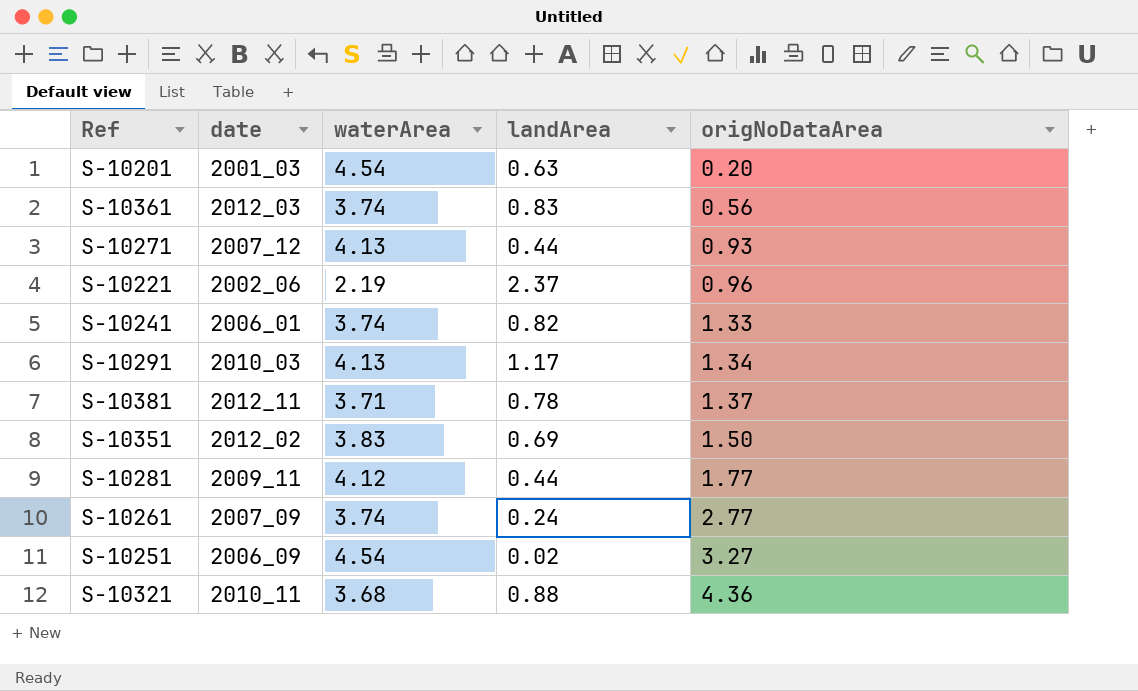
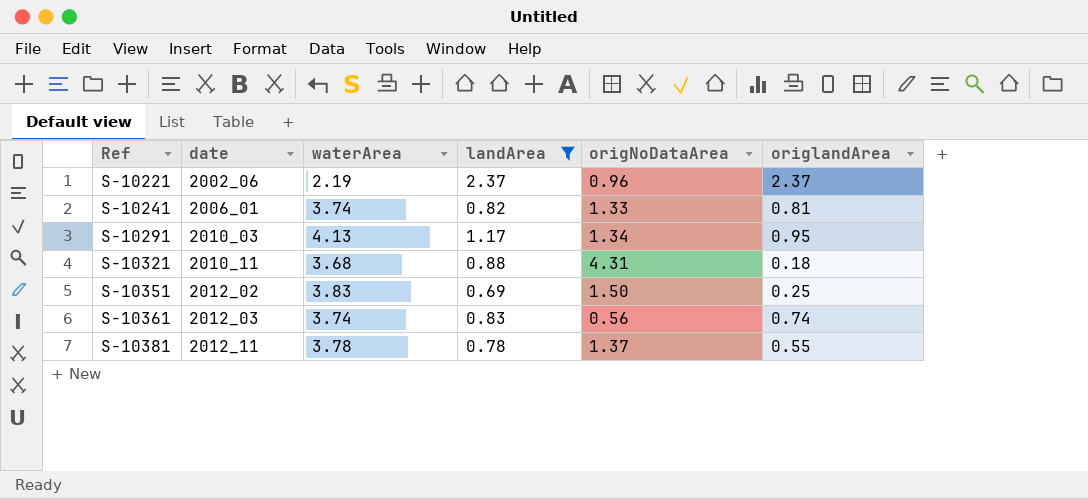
filter: none -> landArea >= 0.69
row order: origNoDataArea ascending -> Ref ascending
column origlandArea | position: none -> 6
S-10321 | origNoDataArea: 4.36 -> 4.31
S-10381 | waterArea: 3.71 -> 3.78

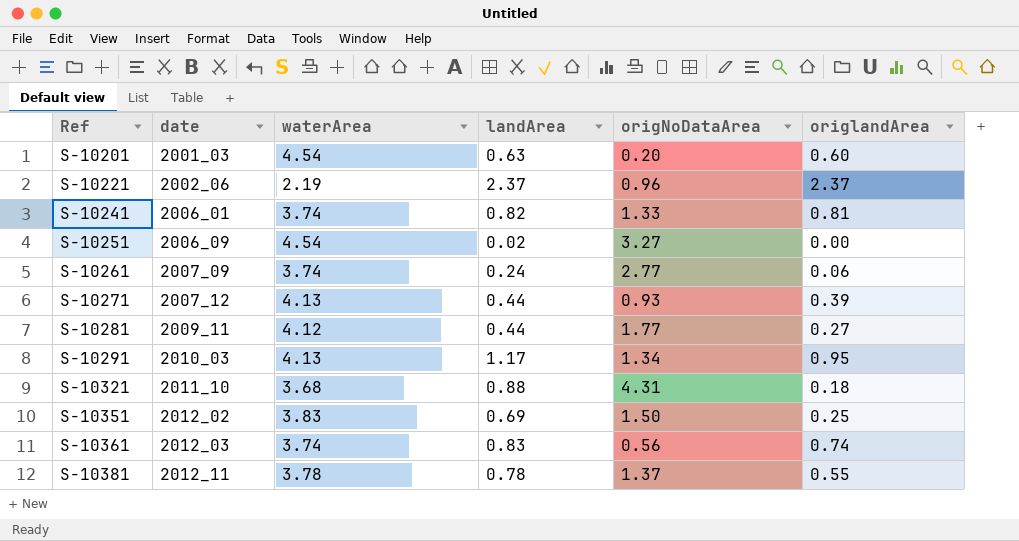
filter: landArea >= 0.69 -> none
S-10321 | date: 2010_11 -> 2011_10

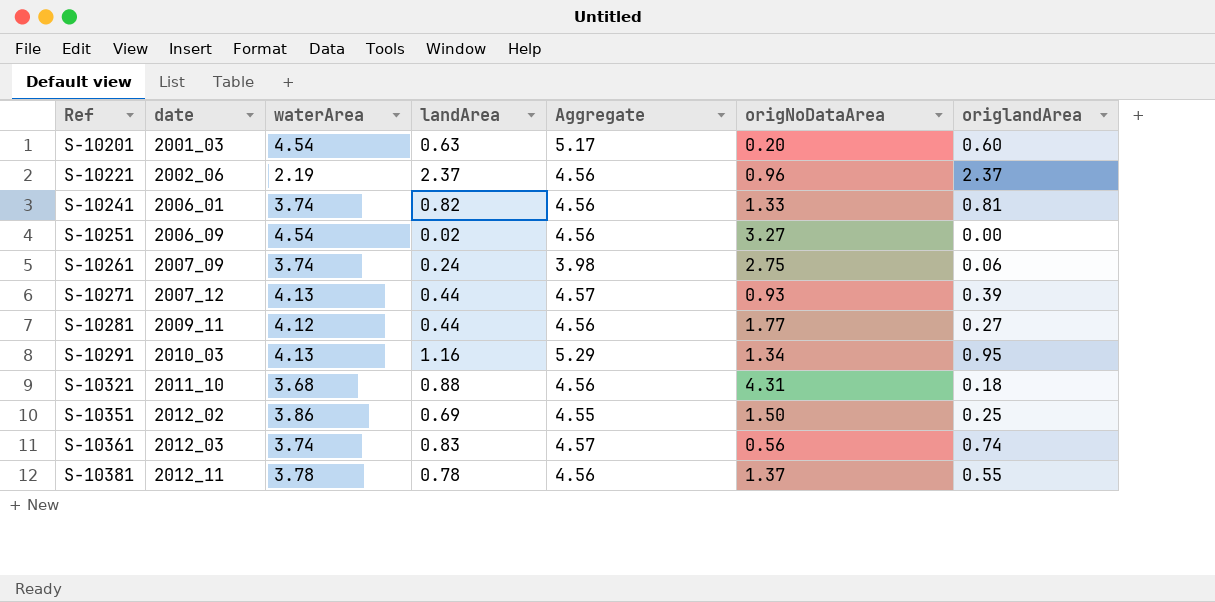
column Aggregate | formula: none -> [waterArea] + [landArea]
S-10261 | origNoDataArea: 2.77 -> 2.75
S-10291 | landArea: 1.17 -> 1.16
S-10351 | waterArea: 3.83 -> 3.86

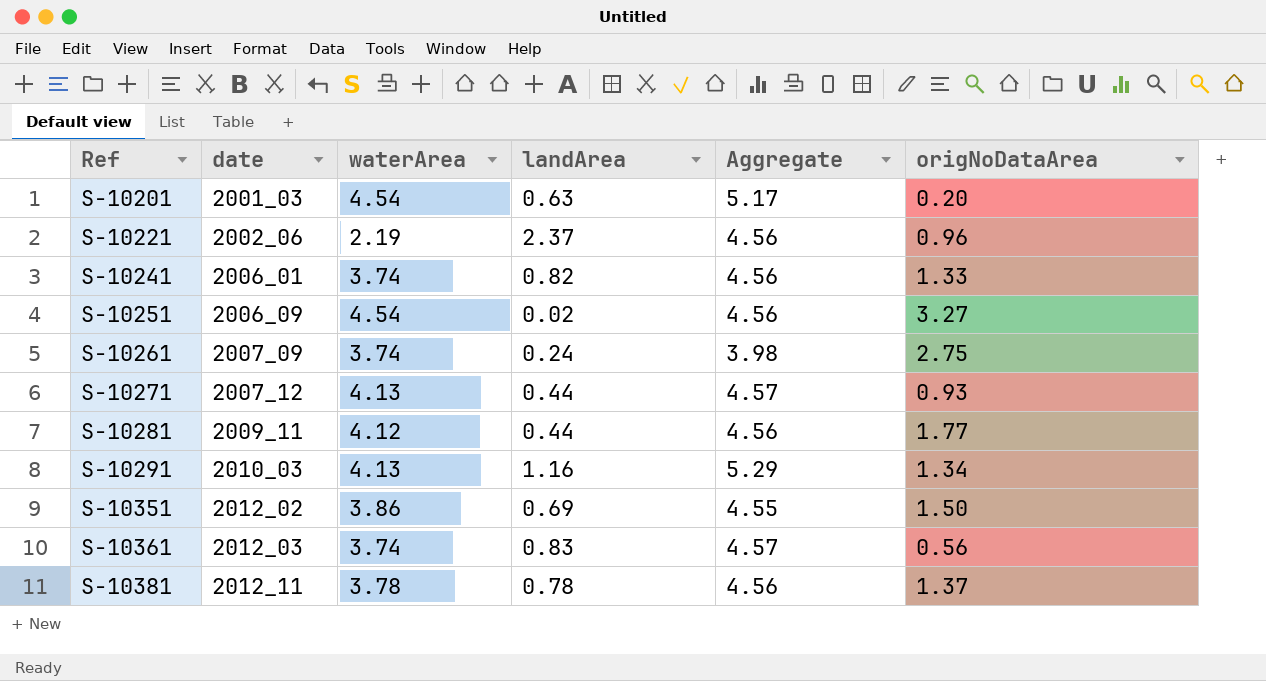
column origlandArea | position: 7 -> none
row S-10321: 2011_10 | 3.68 | 0.88 | 4.56 | 4.31 | 0.18 -> none

